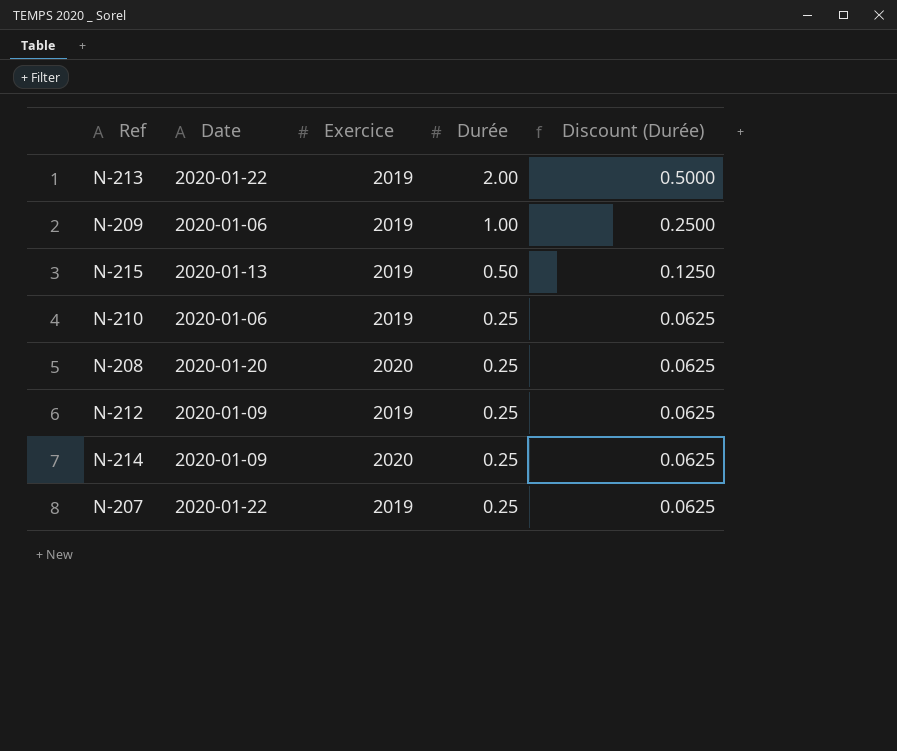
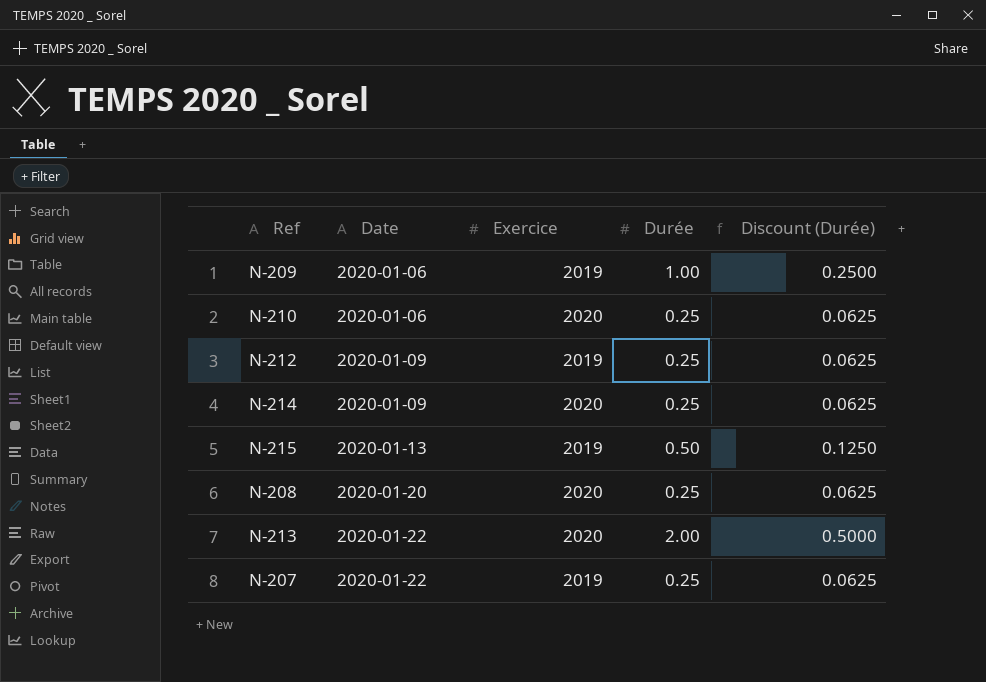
row order: Durée descending -> Date ascending
N-210 | Exercice: 2019 -> 2020
N-213 | Exercice: 2019 -> 2020

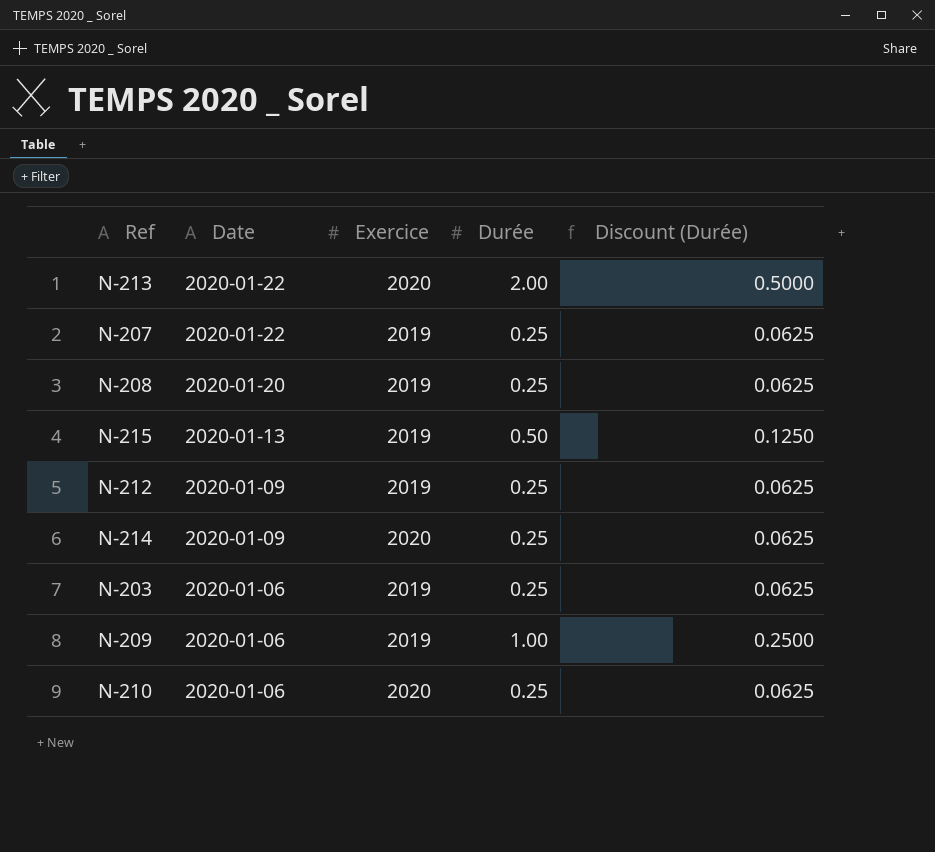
row order: Date ascending -> Date descending
N-208 | Exercice: 2020 -> 2019
row N-203: none -> 2020-01-06 | 2019 | 0.25 | 0.0625

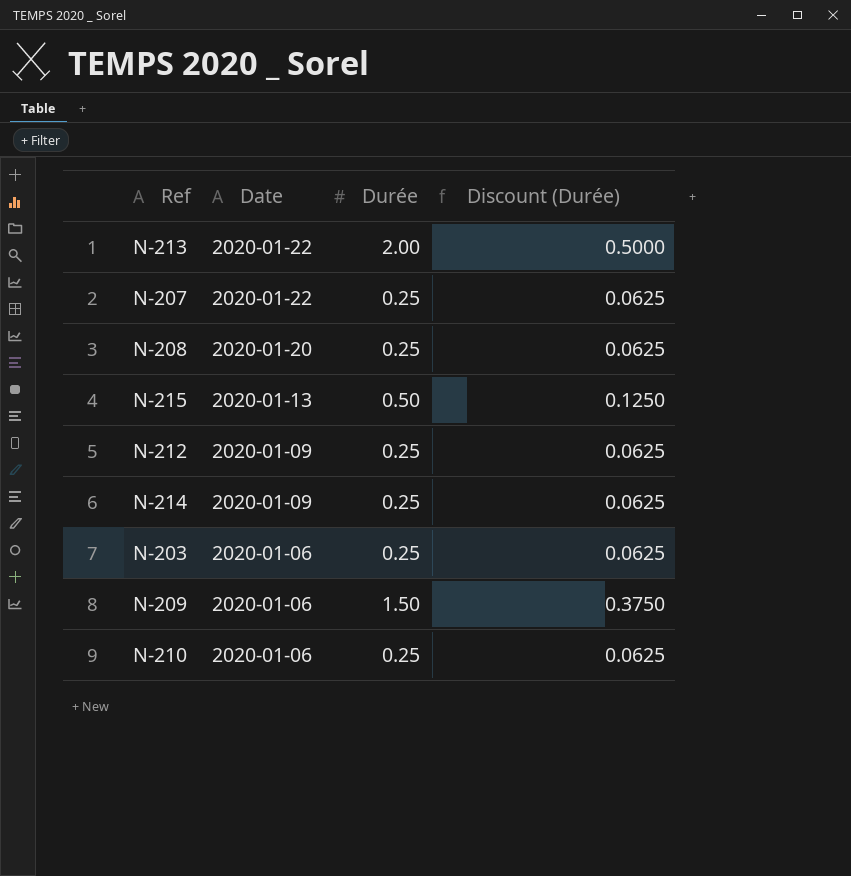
column Exercice | position: 3 -> none
N-209 | Durée: 1.00 -> 1.50
N-209 | Discount (Durée): 0.2500 -> 0.3750

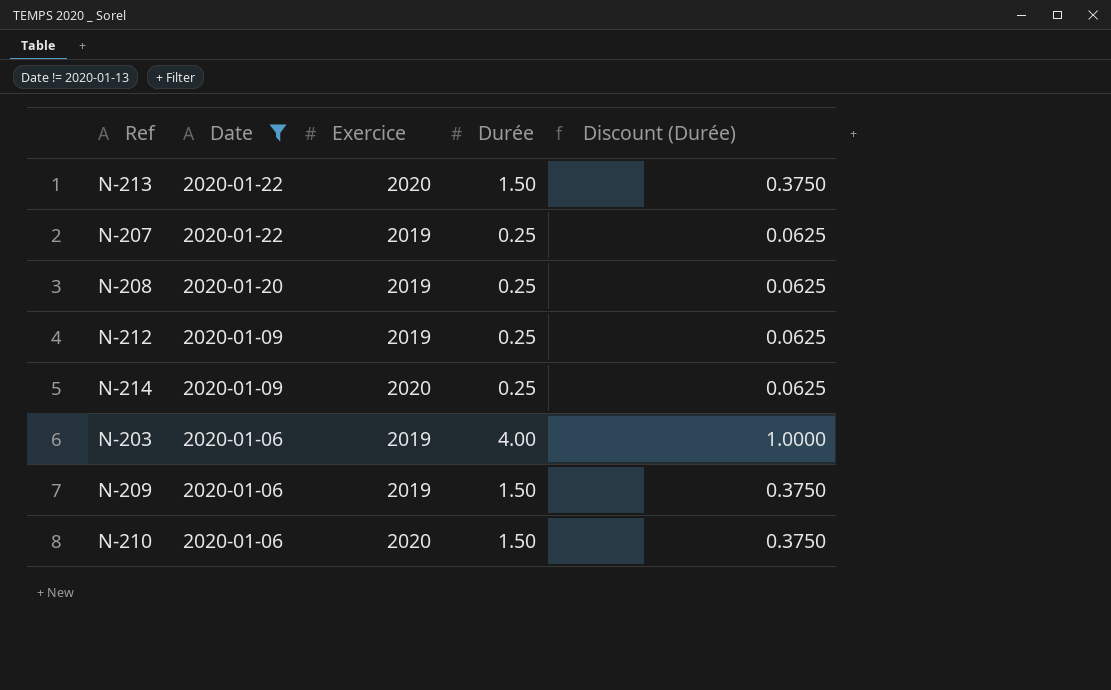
filter: none -> Date != 2020-01-13
column Exercice | position: none -> 3
N-213 | Durée: 2.00 -> 1.50
N-213 | Discount (Durée): 0.5000 -> 0.3750
N-203 | Durée: 0.25 -> 4.00
N-203 | Discount (Durée): 0.0625 -> 1.0000
N-210 | Durée: 0.25 -> 1.50
N-210 | Discount (Durée): 0.0625 -> 0.3750

